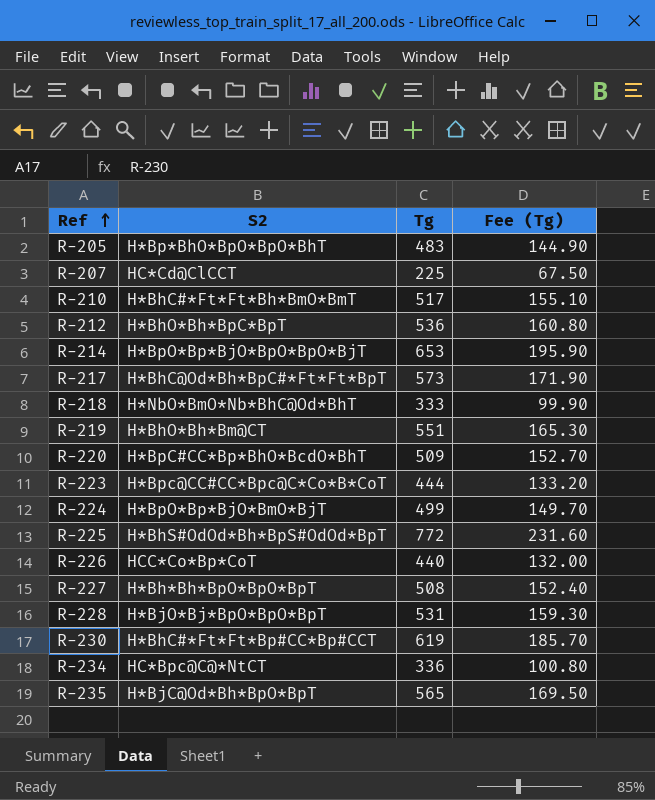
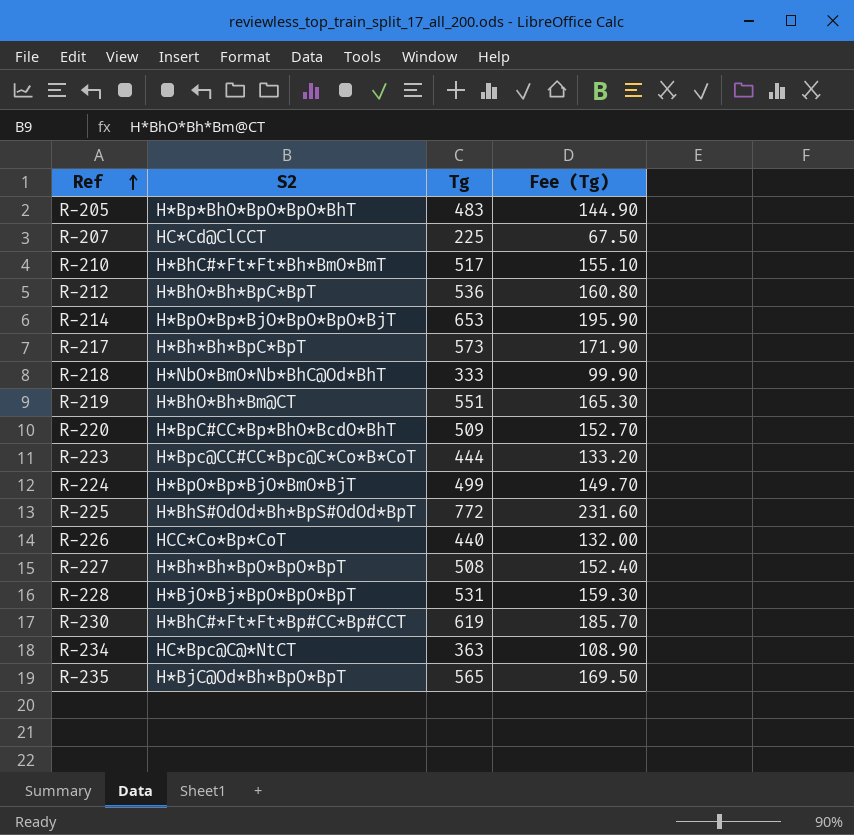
R-217 | S2: H*BhC@Od*Bh*BpC#*Ft*Ft*BpT -> H*Bh*Bh*BpC*BpT
R-234 | Tg: 336 -> 363
R-234 | Fee (Tg): 100.80 -> 108.90

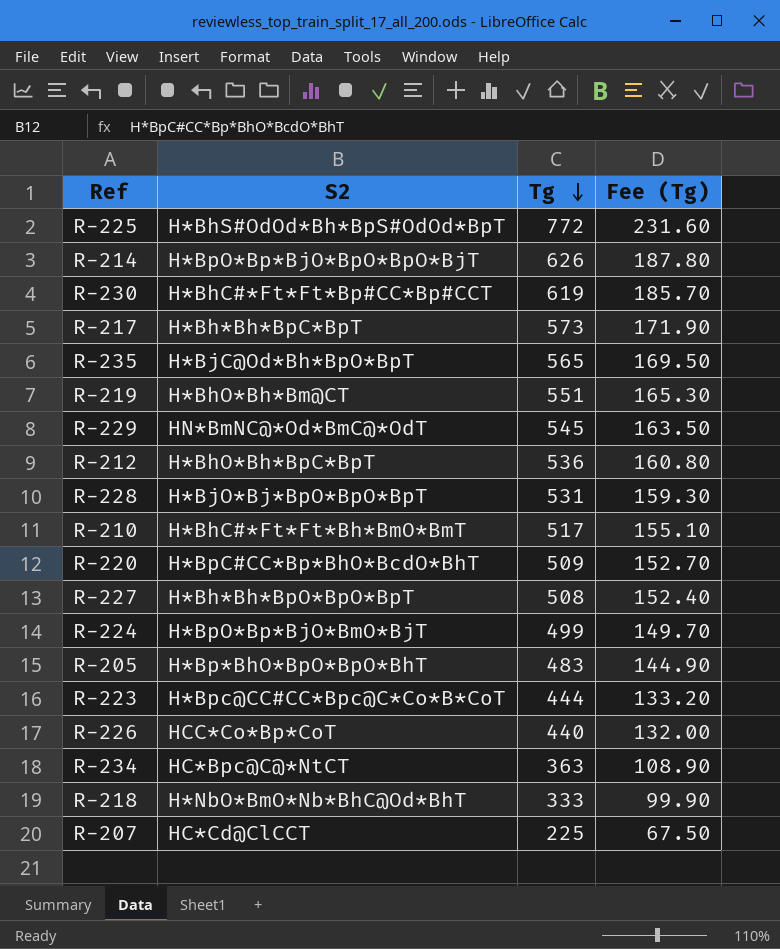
row order: Ref ascending -> Tg descending
R-214 | Tg: 653 -> 626
R-214 | Fee (Tg): 195.90 -> 187.80
row R-229: none -> HN*BmNC@*Od*BmC@*OdT | 545 | 163.50

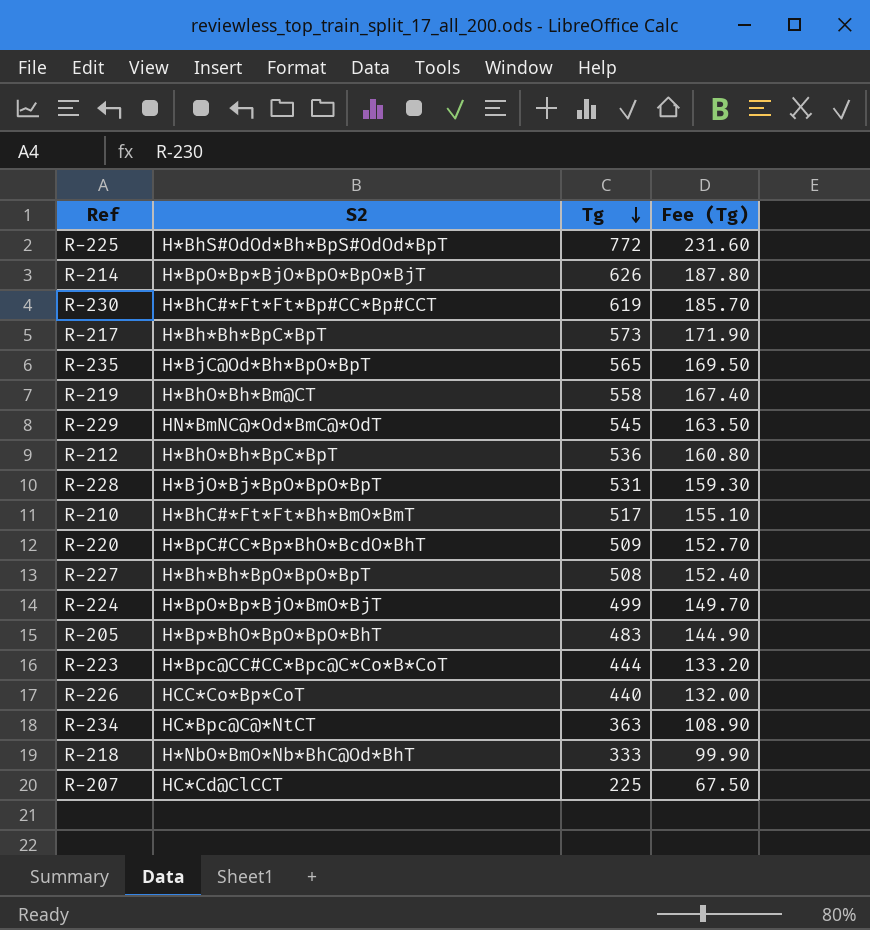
R-219 | Tg: 551 -> 558
R-219 | Fee (Tg): 165.30 -> 167.40

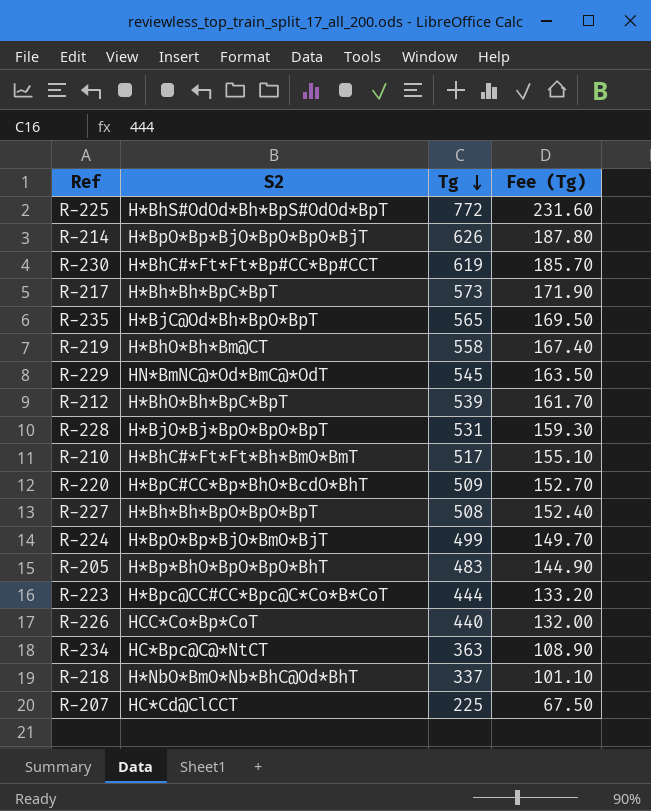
R-212 | Tg: 536 -> 539
R-212 | Fee (Tg): 160.80 -> 161.70
R-218 | Tg: 333 -> 337
R-218 | Fee (Tg): 99.90 -> 101.10

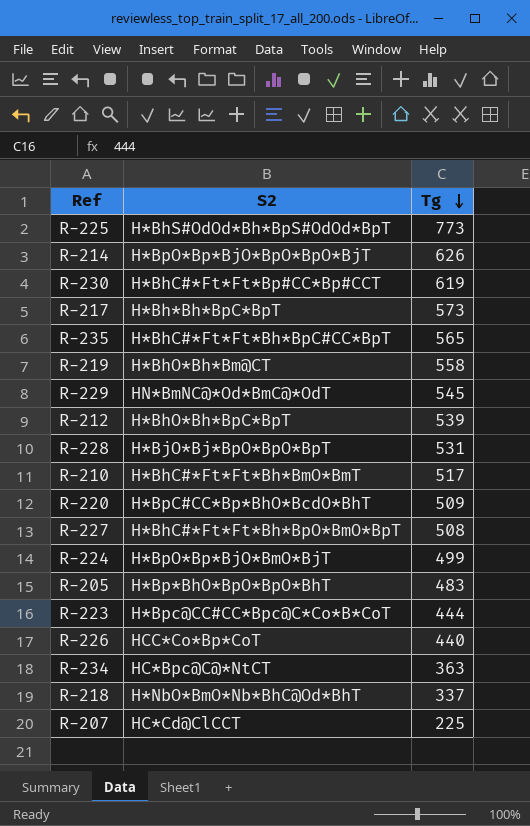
column Fee (Tg) | formula: [Tg] * 0.3 -> none
R-225 | Tg: 772 -> 773
R-235 | S2: H*BjC@Od*Bh*BpO*BpT -> H*BhC#*Ft*Ft*Bh*BpC#CC*BpT
R-227 | S2: H*Bh*Bh*BpO*BpO*BpT -> H*BhC#*Ft*Ft*Bh*BpO*BmO*BpT

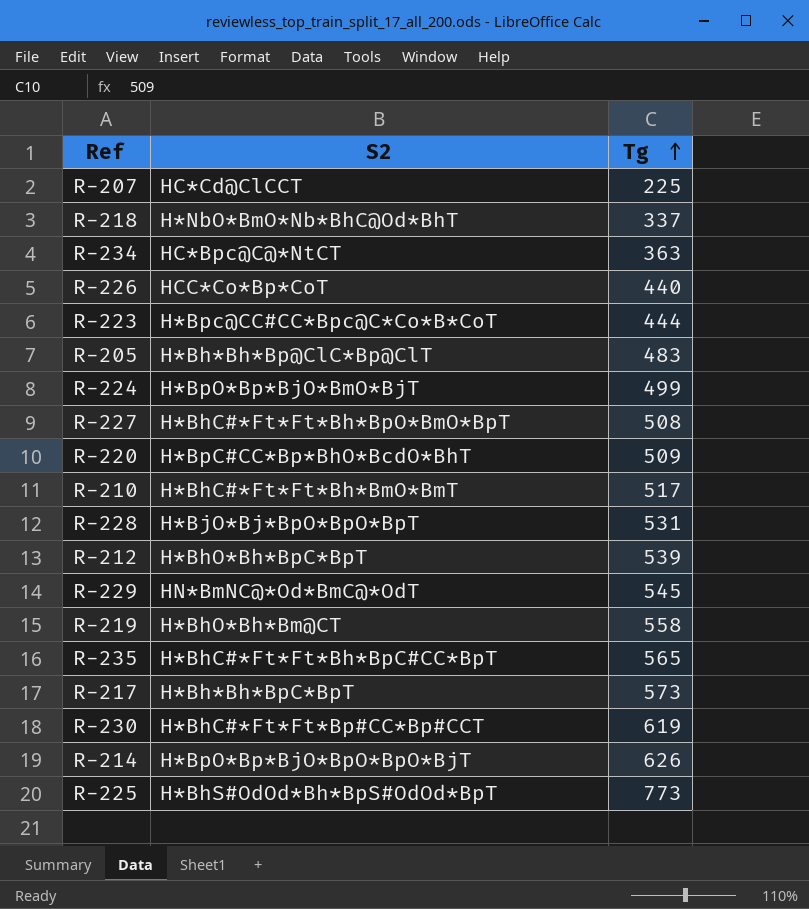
row order: Tg descending -> Tg ascending
R-205 | S2: H*Bp*BhO*BpO*BpO*BhT -> H*Bh*Bh*Bp@ClC*Bp@ClT

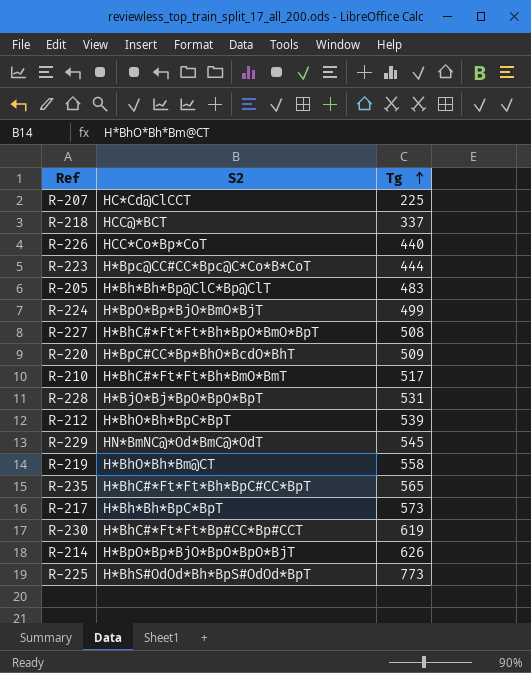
row R-234: HC*Bpc@C@*NtCT | 363 -> none
R-218 | S2: H*NbO*BmO*Nb*BhC@Od*BhT -> HCC@*BCT

